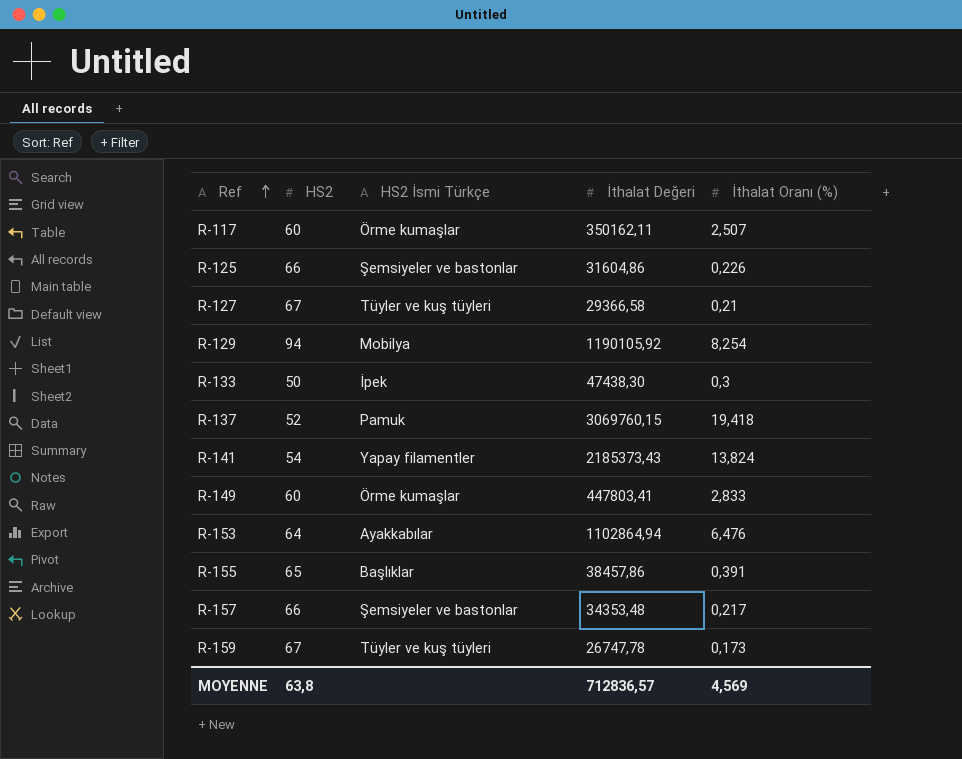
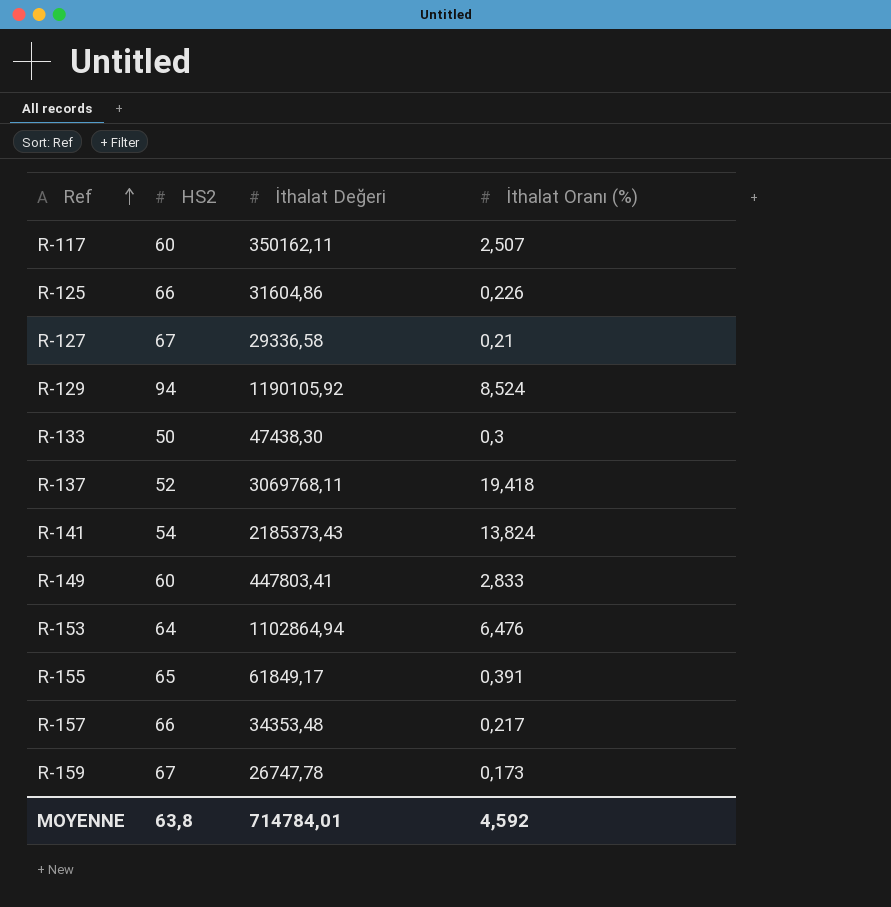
column HS2 İsmi Türkçe | position: 3 -> none
R-127 | İthalat Değeri: 29366,58 -> 29336,58
R-129 | İthalat Oranı (%): 8,254 -> 8,524
R-137 | İthalat Değeri: 3069760,15 -> 3069768,11
R-155 | İthalat Değeri: 38457,86 -> 61849,17
MOYENNE | İthalat Değeri: 712836,57 -> 714784,01
MOYENNE | İthalat Oranı (%): 4,569 -> 4,592

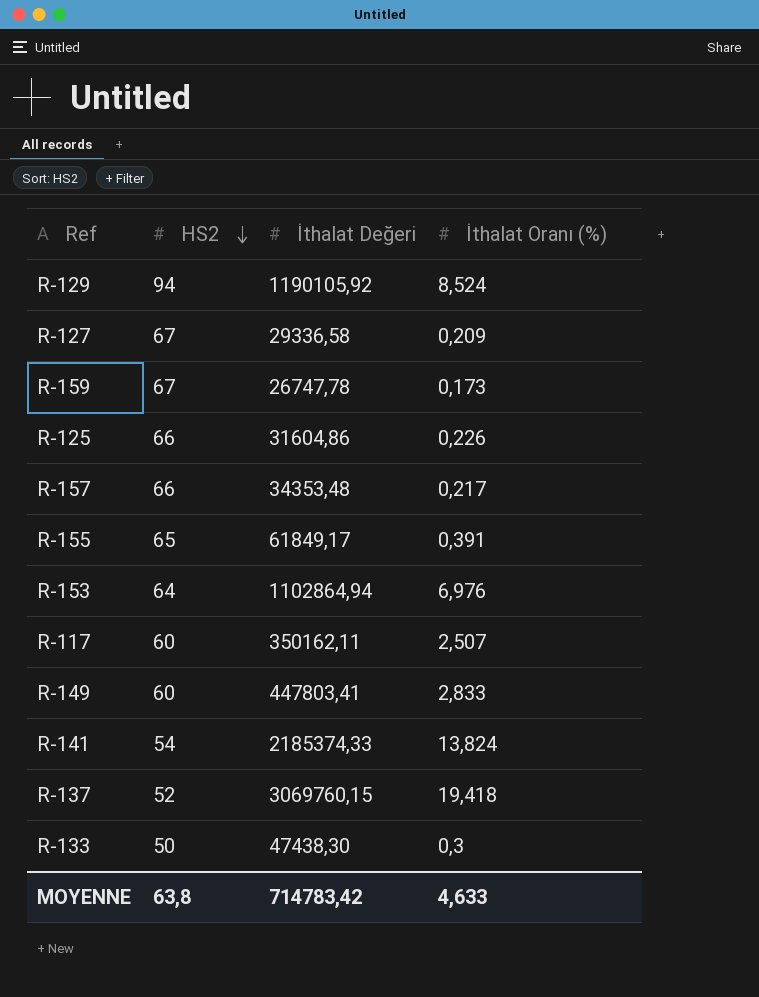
row order: Ref ascending -> HS2 descending
R-127 | İthalat Oranı (%): 0,21 -> 0,209
R-153 | İthalat Oranı (%): 6,476 -> 6,976
R-141 | İthalat Değeri: 2185373,43 -> 2185374,33
R-137 | İthalat Değeri: 3069768,11 -> 3069760,15
MOYENNE | İthalat Değeri: 714784,01 -> 714783,42
MOYENNE | İthalat Oranı (%): 4,592 -> 4,633

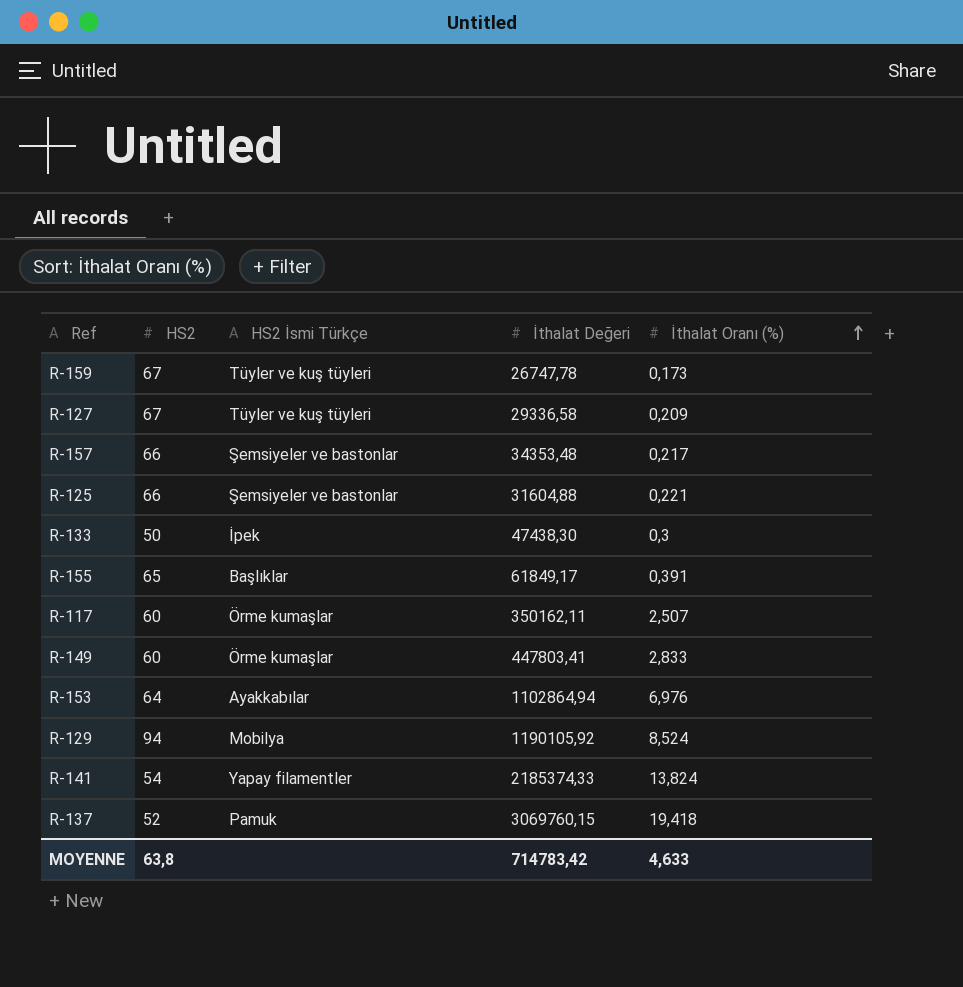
row order: HS2 descending -> İthalat Oranı (%) ascending
column HS2 İsmi Türkçe | position: none -> 3
R-125 | İthalat Değeri: 31604,86 -> 31604,88
R-125 | İthalat Oranı (%): 0,226 -> 0,221

